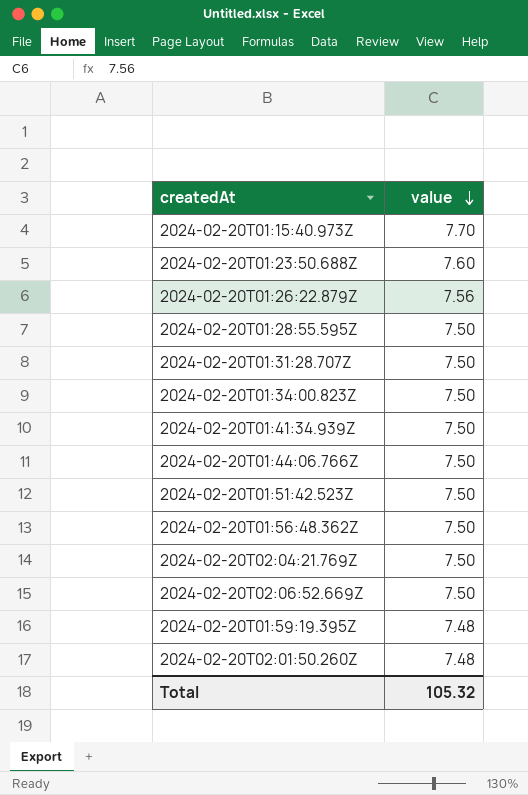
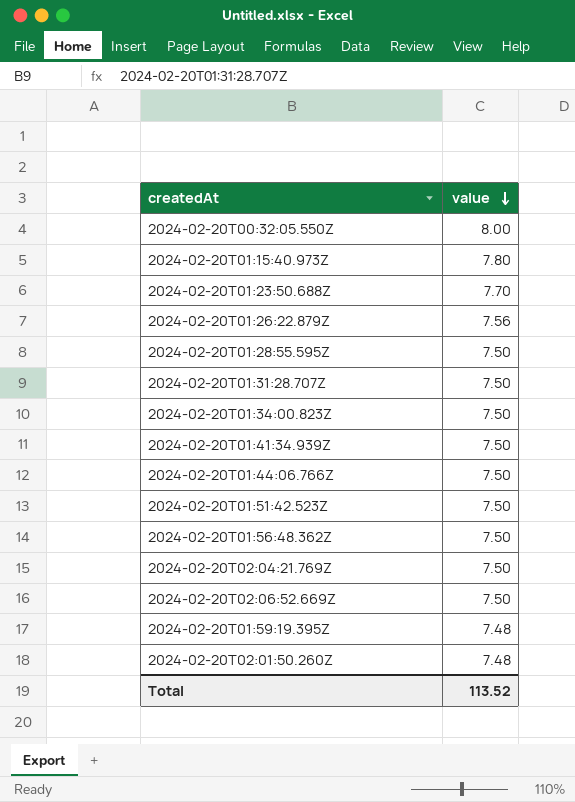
row 2024-02-20T00:32:05.550Z: none -> 8.00
2024-02-20T01:15:40.973Z | value: 7.70 -> 7.80
2024-02-20T01:23:50.688Z | value: 7.60 -> 7.70
Total | value: 105.32 -> 113.52

